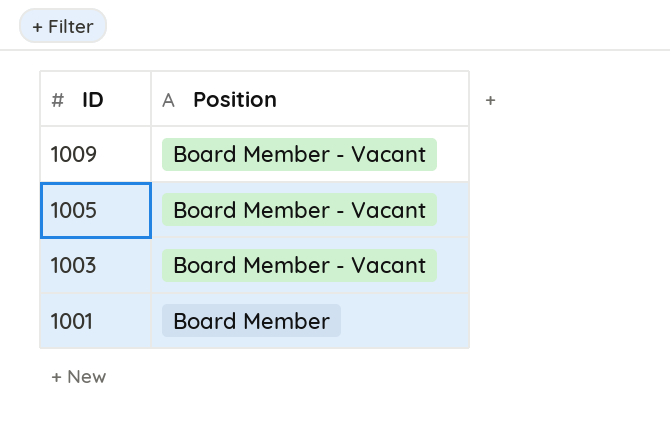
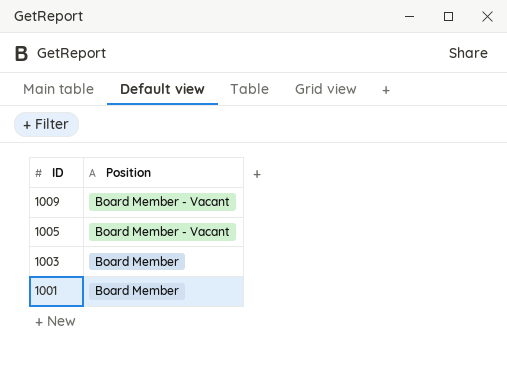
1003 | Position: Board Member - Vacant -> Board Member

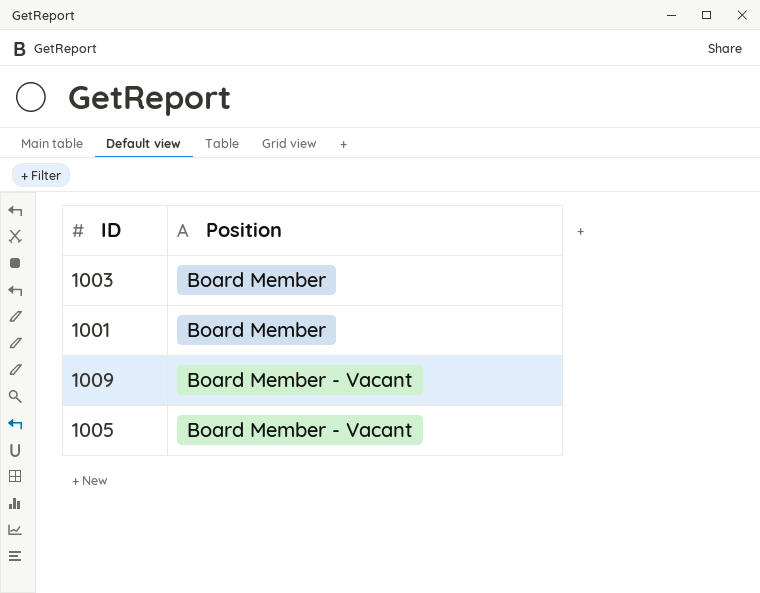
row order: ID descending -> Position ascending

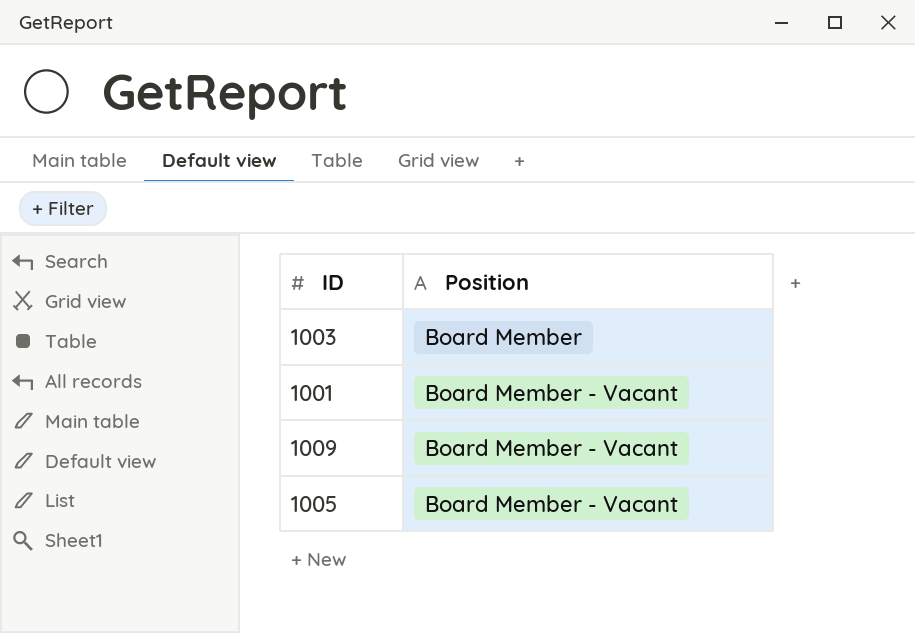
1001 | Position: Board Member -> Board Member - Vacant

